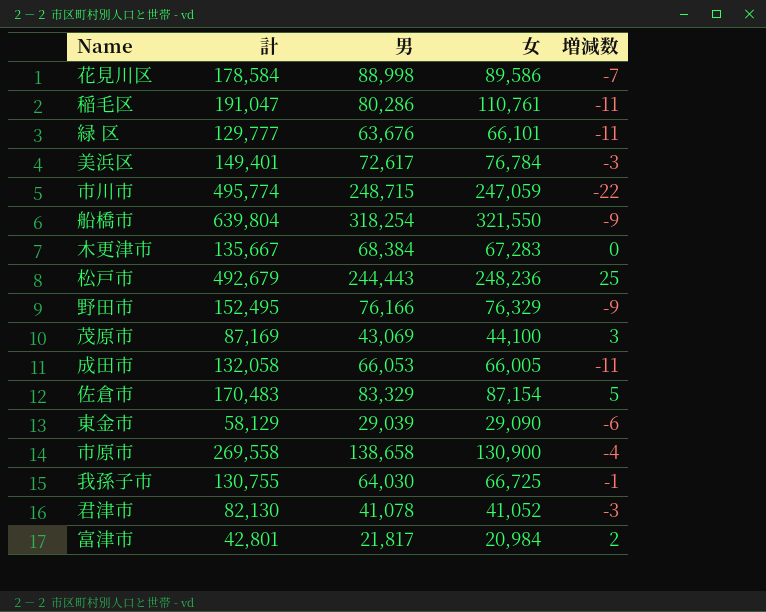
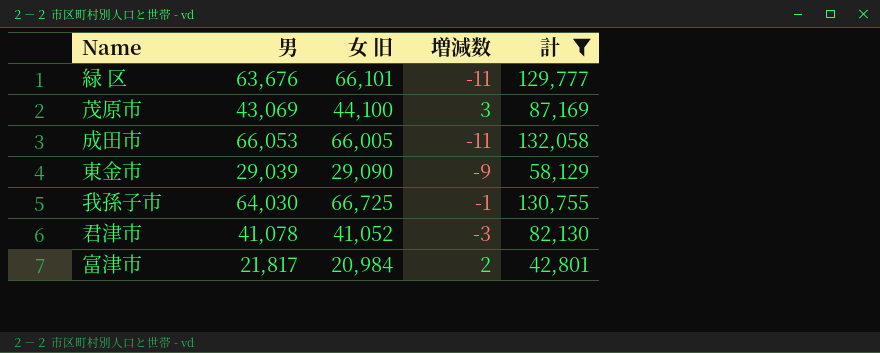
filter: none -> 計 <= 132,058
column name: 女 -> 女 旧
column 計 | position: 2 -> 5
東金市 | 増減数: -6 -> -9

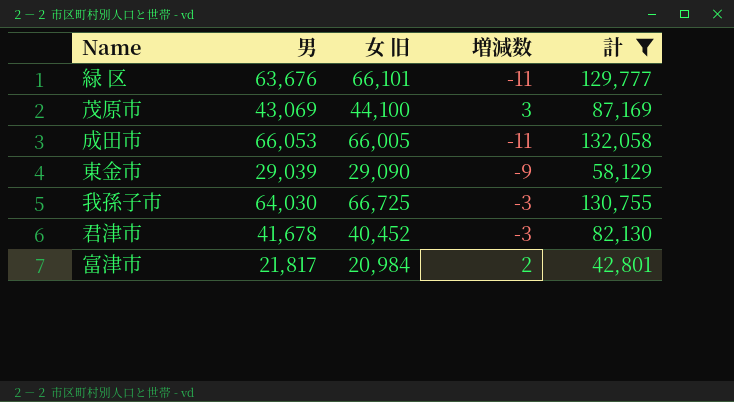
我孫子市 | 増減数: -1 -> -3
君津市 | 男: 41,078 -> 41,678
君津市 | 女 旧: 41,052 -> 40,452

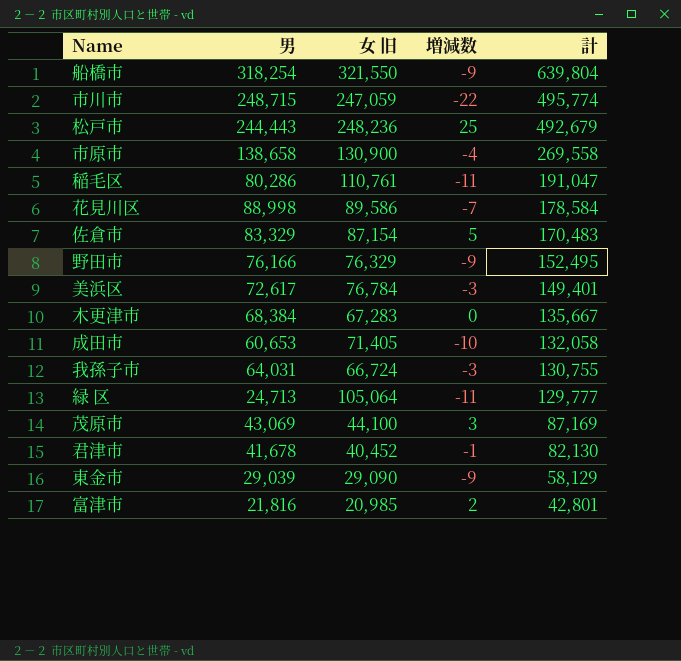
filter: 計 <= 132,058 -> none
row order: none -> 計 descending
成田市 | 男: 66,053 -> 60,653
成田市 | 女 旧: 66,005 -> 71,405
成田市 | 増減数: -11 -> -10
我孫子市 | 男: 64,030 -> 64,031
我孫子市 | 女 旧: 66,725 -> 66,724
緑 区 | 男: 63,676 -> 24,713
緑 区 | 女 旧: 66,101 -> 105,064
君津市 | 増減数: -3 -> -1
富津市 | 男: 21,817 -> 21,816
富津市 | 女 旧: 20,984 -> 20,985

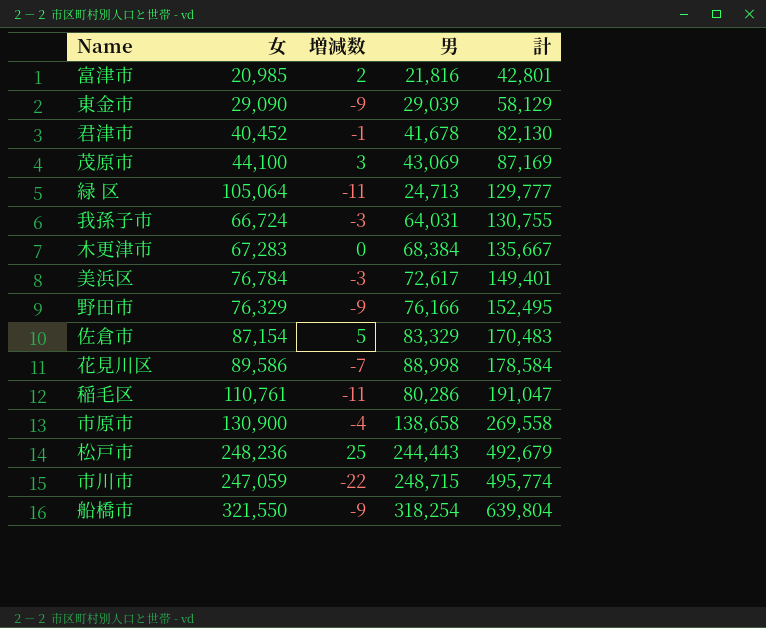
row order: 計 descending -> 計 ascending
column name: 女 旧 -> 女
column 男 | position: 2 -> 4
row 成田市: 60,653 | 71,405 | -10 | 132,058 -> none

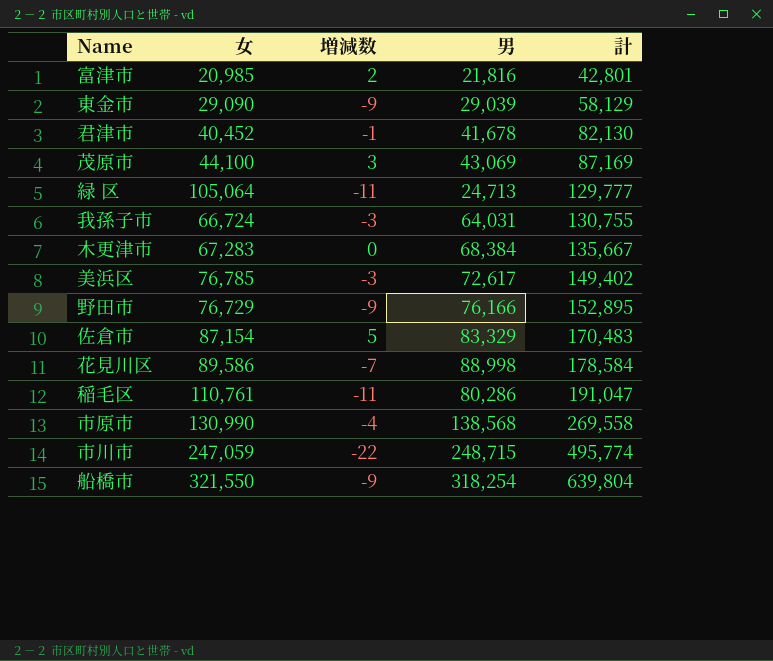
row 松戸市: 248,236 | 25 | 244,443 | 492,679 -> none
美浜区 | 女: 76,784 -> 76,785
美浜区 | 計: 149,401 -> 149,402
野田市 | 女: 76,329 -> 76,729
野田市 | 計: 152,495 -> 152,895
市原市 | 女: 130,900 -> 130,990
市原市 | 男: 138,658 -> 138,568

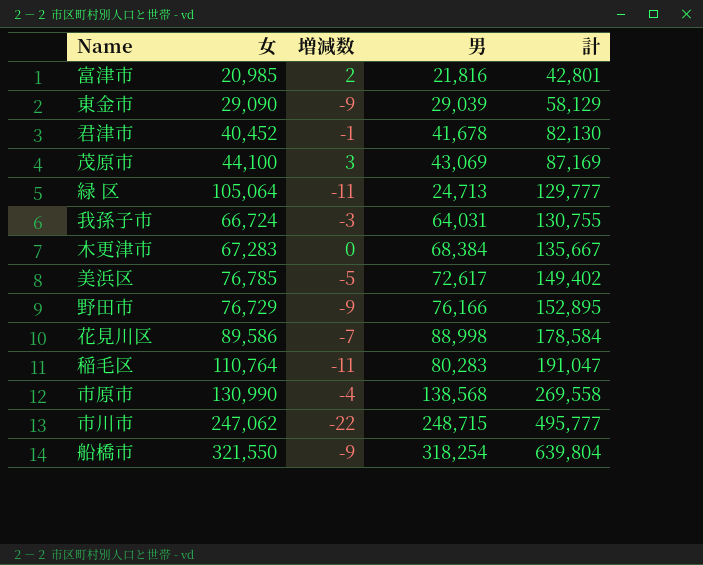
row 佐倉市: 87,154 | 5 | 83,329 | 170,483 -> none
美浜区 | 増減数: -3 -> -5
稲毛区 | 女: 110,761 -> 110,764
稲毛区 | 男: 80,286 -> 80,283
市川市 | 女: 247,059 -> 247,062
市川市 | 計: 495,774 -> 495,777

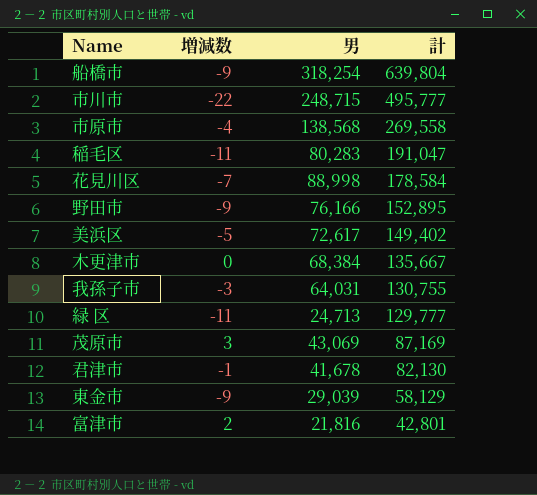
row order: 計 ascending -> 計 descending
column 女 | formula: [計] - [男] -> none

